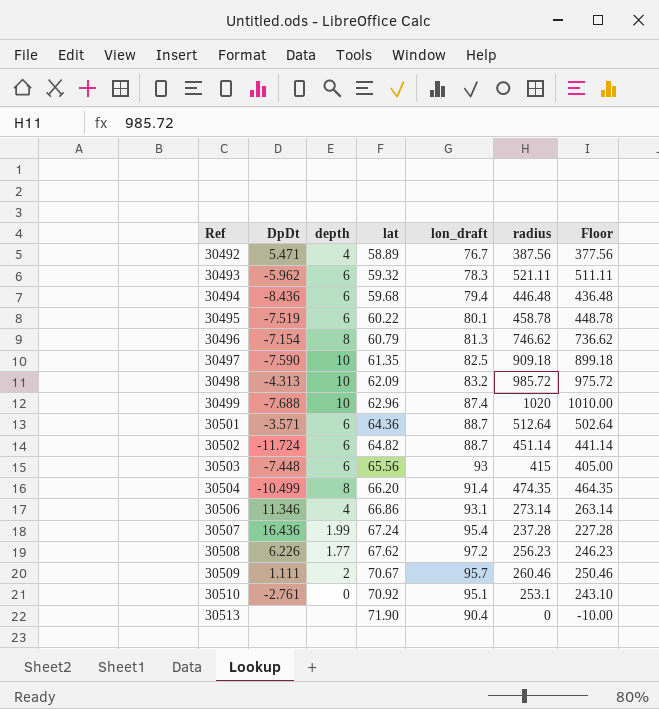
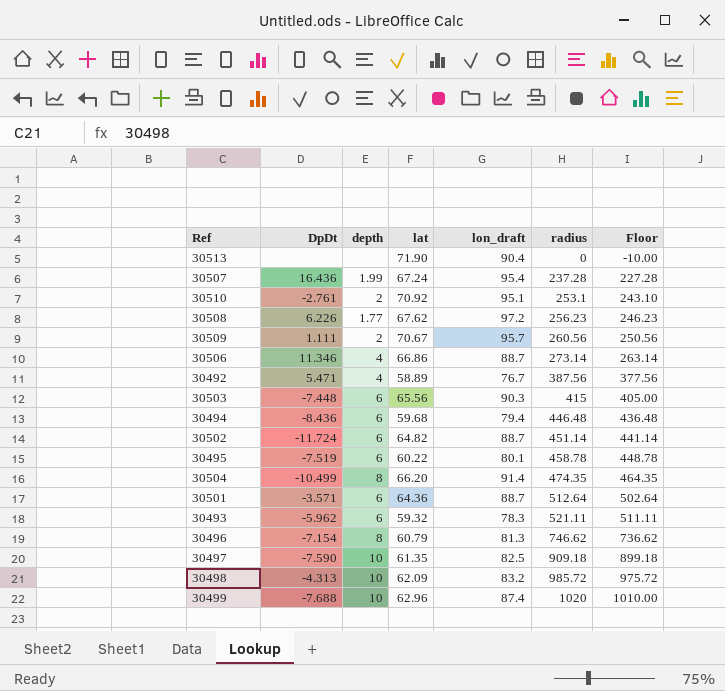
row order: Ref ascending -> radius ascending
30510 | depth: 0 -> 2
30509 | radius: 260.46 -> 260.56
30509 | Floor: 250.46 -> 250.56
30506 | lon_draft: 93.1 -> 88.7
30503 | lon_draft: 93 -> 90.3

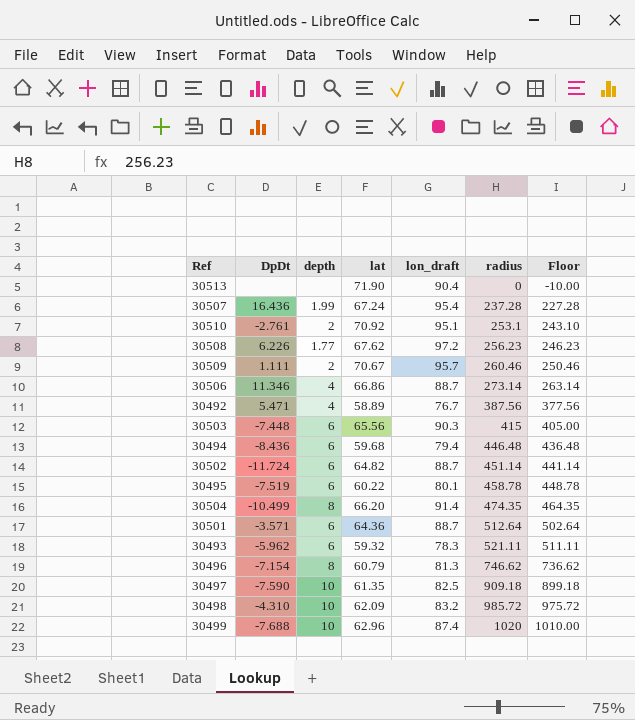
30509 | radius: 260.56 -> 260.46
30509 | Floor: 250.56 -> 250.46
30498 | DpDt: -4.313 -> -4.310

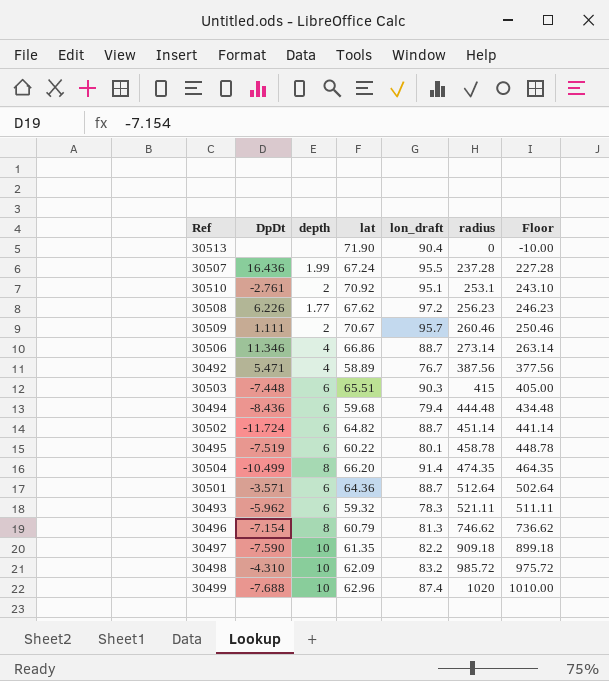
30507 | lon_draft: 95.4 -> 95.5
30503 | lat: 65.56 -> 65.51
30494 | radius: 446.48 -> 444.48
30494 | Floor: 436.48 -> 434.48
30497 | lon_draft: 82.5 -> 82.2

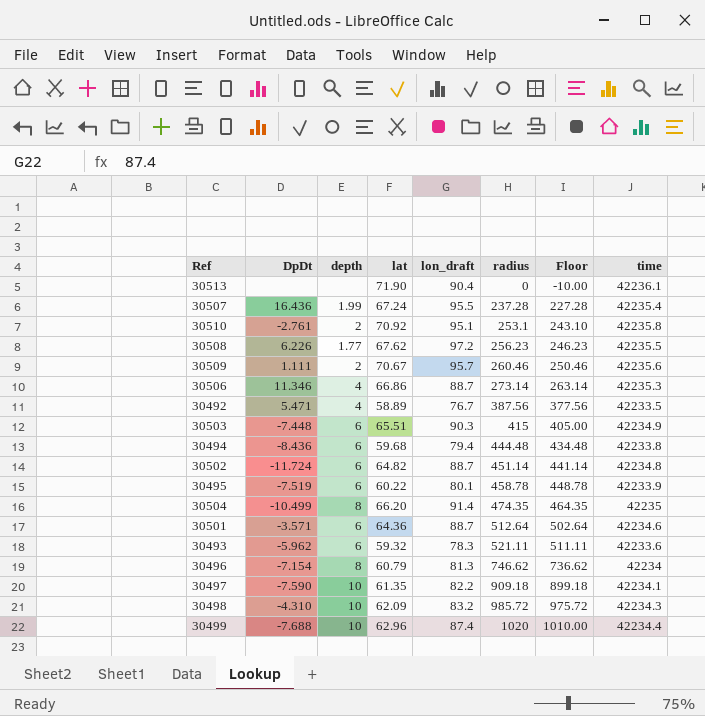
column time | position: none -> 8

